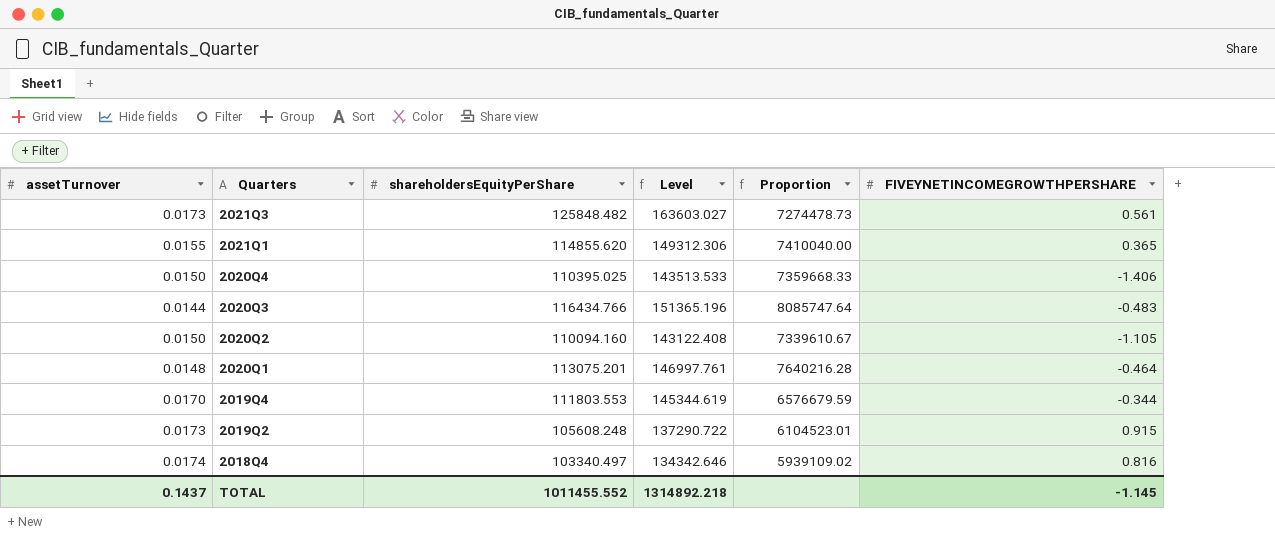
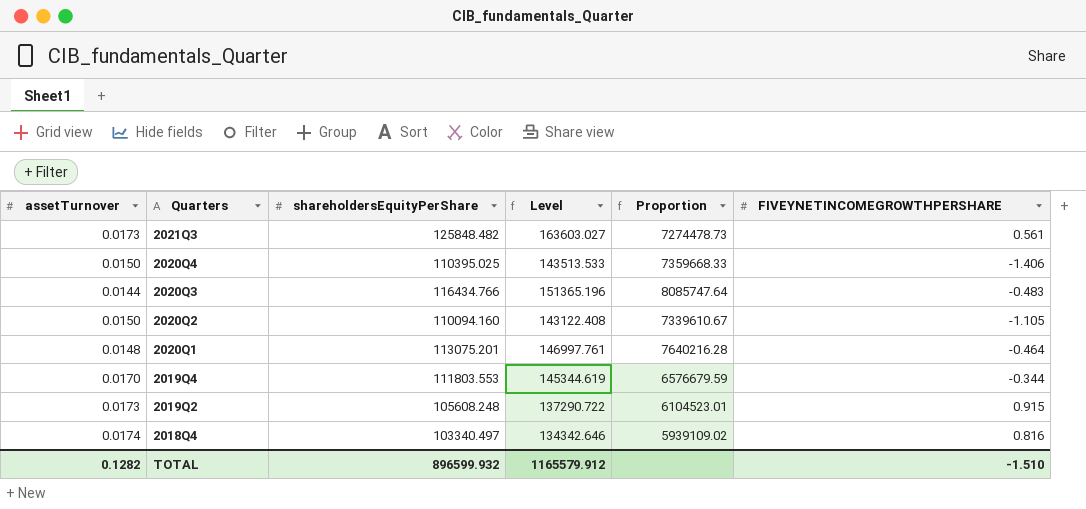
row 2021Q1: 0.0155 | 114855.620 | 149312.306 | 7410040.00 | 0.365 -> none
TOTAL | assetTurnover: 0.1437 -> 0.1282
TOTAL | shareholdersEquityPerShare: 1011455.552 -> 896599.932
TOTAL | Level: 1314892.218 -> 1165579.912
TOTAL | FIVEYNETINCOMEGROWTHPERSHARE: -1.145 -> -1.510

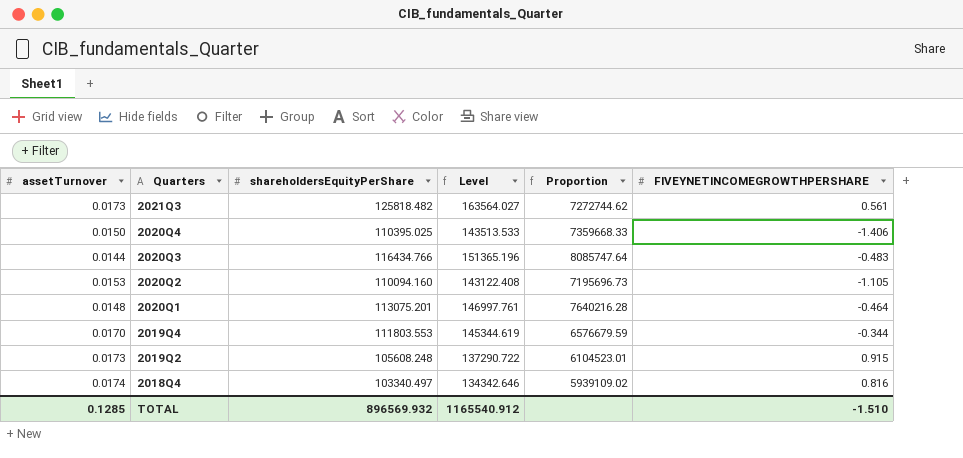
2021Q3 | shareholdersEquityPerShare: 125848.482 -> 125818.482
2021Q3 | Level: 163603.027 -> 163564.027
2021Q3 | Proportion: 7274478.73 -> 7272744.62
2020Q2 | assetTurnover: 0.0150 -> 0.0153
2020Q2 | Proportion: 7339610.67 -> 7195696.73
TOTAL | assetTurnover: 0.1282 -> 0.1285
TOTAL | shareholdersEquityPerShare: 896599.932 -> 896569.932
TOTAL | Level: 1165579.912 -> 1165540.912

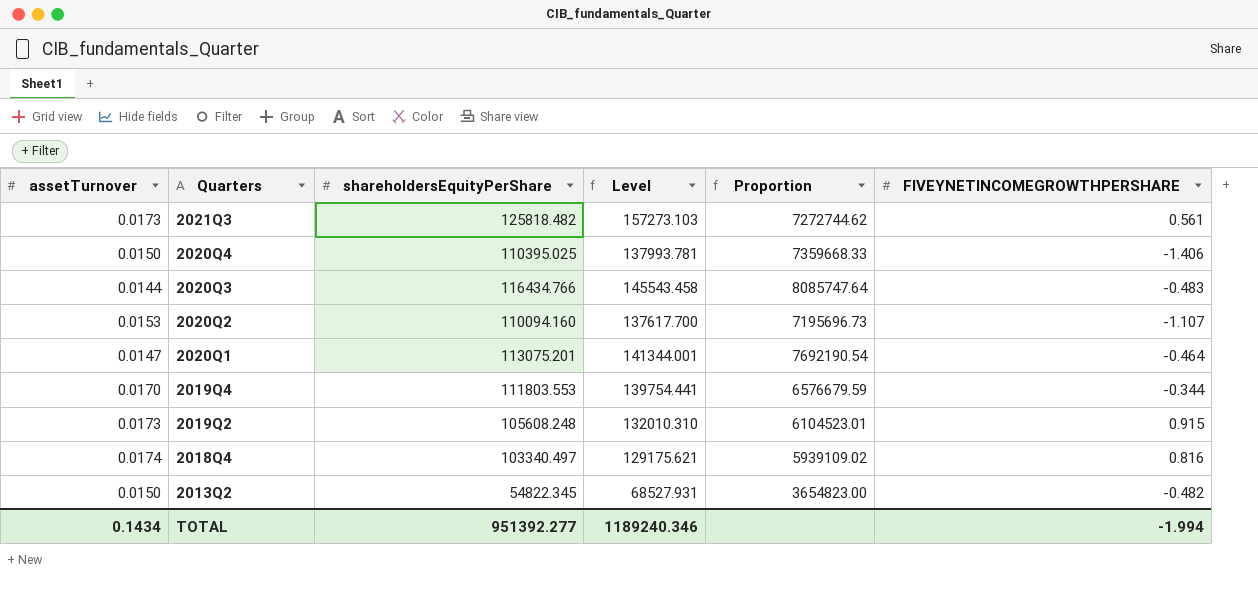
column Level | formula: [shareholdersEquityPerShare] * 1.3 -> [shareholdersEquityPerShare] * 1.25
2020Q2 | FIVEYNETINCOMEGROWTHPERSHARE: -1.105 -> -1.107
2020Q1 | assetTurnover: 0.0148 -> 0.0147
2020Q1 | Proportion: 7640216.28 -> 7692190.54
row 2013Q2: none -> 0.0150 | 54822.345 | 68527.931 | 3654823.00 | -0.482
TOTAL | assetTurnover: 0.1285 -> 0.1434
TOTAL | shareholdersEquityPerShare: 896569.932 -> 951392.277
TOTAL | Level: 1165540.912 -> 1189240.346
TOTAL | FIVEYNETINCOMEGROWTHPERSHARE: -1.510 -> -1.994

